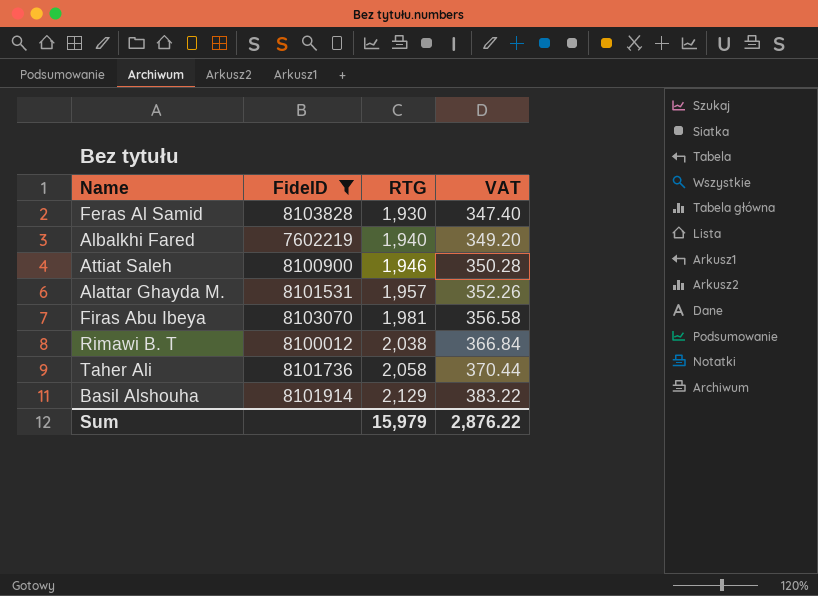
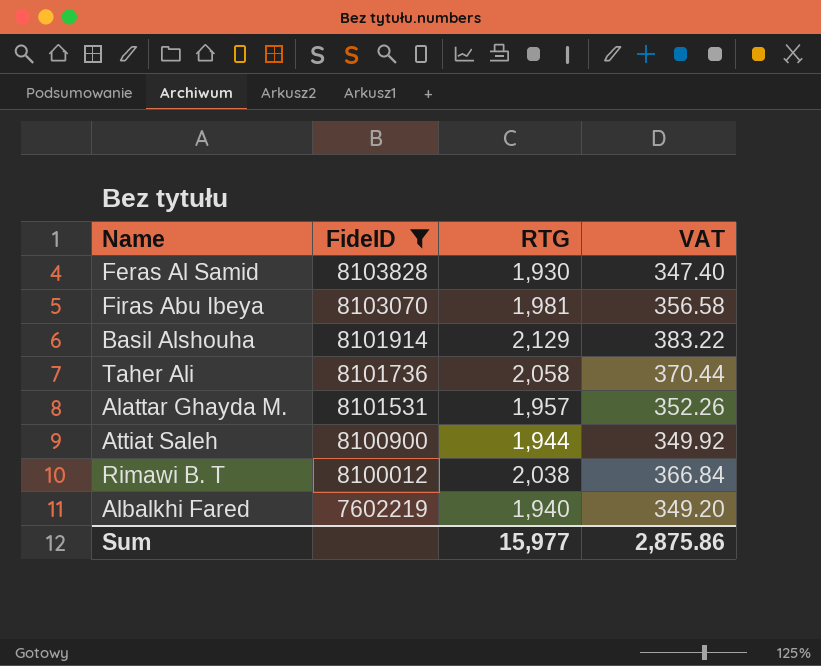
row order: RTG ascending -> FideID descending
Attiat Saleh | RTG: 1,946 -> 1,944
Attiat Saleh | VAT: 350.28 -> 349.92
Sum | RTG: 15,979 -> 15,977
Sum | VAT: 2,876.22 -> 2,875.86

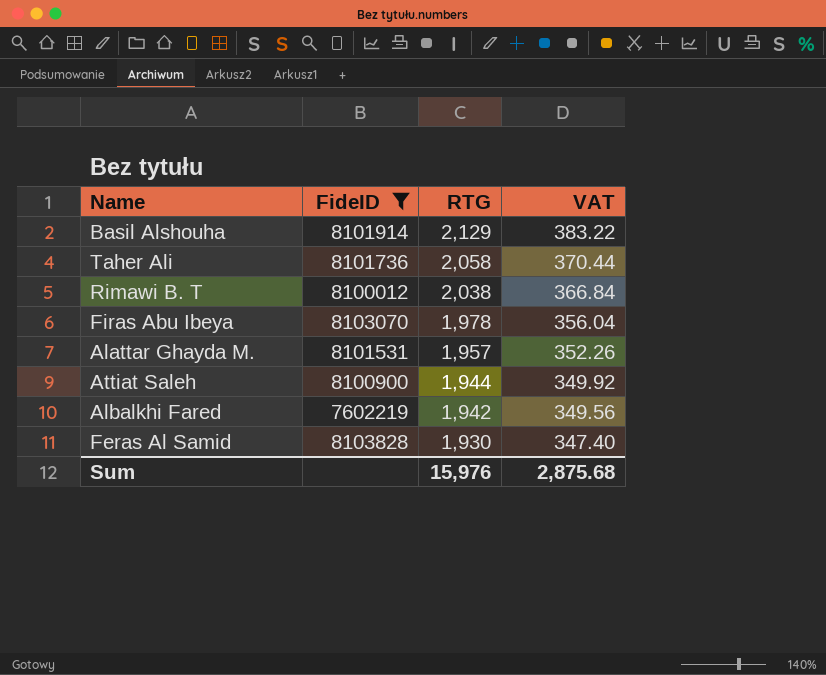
row order: FideID descending -> RTG descending
Firas Abu Ibeya | RTG: 1,981 -> 1,978
Firas Abu Ibeya | VAT: 356.58 -> 356.04
Albalkhi Fared | RTG: 1,940 -> 1,942
Albalkhi Fared | VAT: 349.20 -> 349.56
Sum | RTG: 15,977 -> 15,976
Sum | VAT: 2,875.86 -> 2,875.68

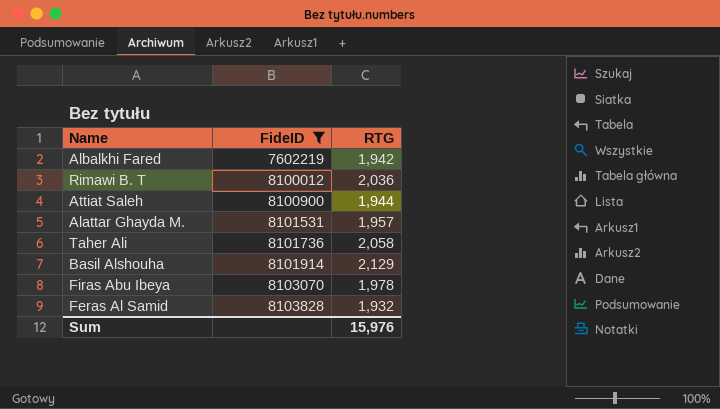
row order: RTG descending -> FideID ascending
column VAT | formula: [RTG] * 0.18 -> none
Rimawi B. T | RTG: 2,038 -> 2,036
Feras Al Samid | RTG: 1,930 -> 1,932

